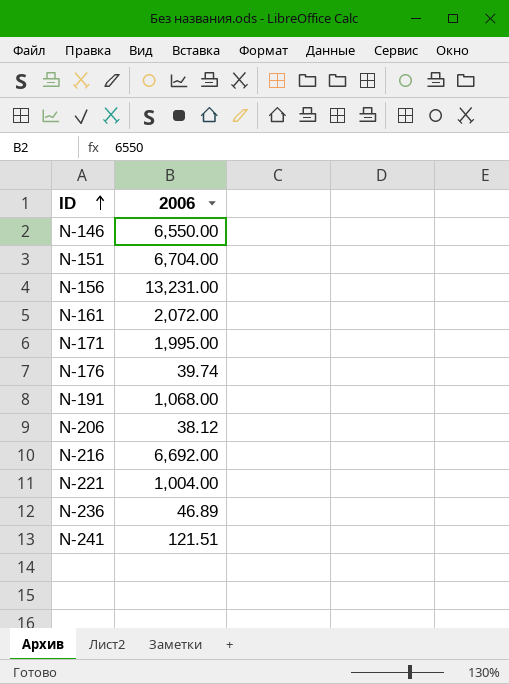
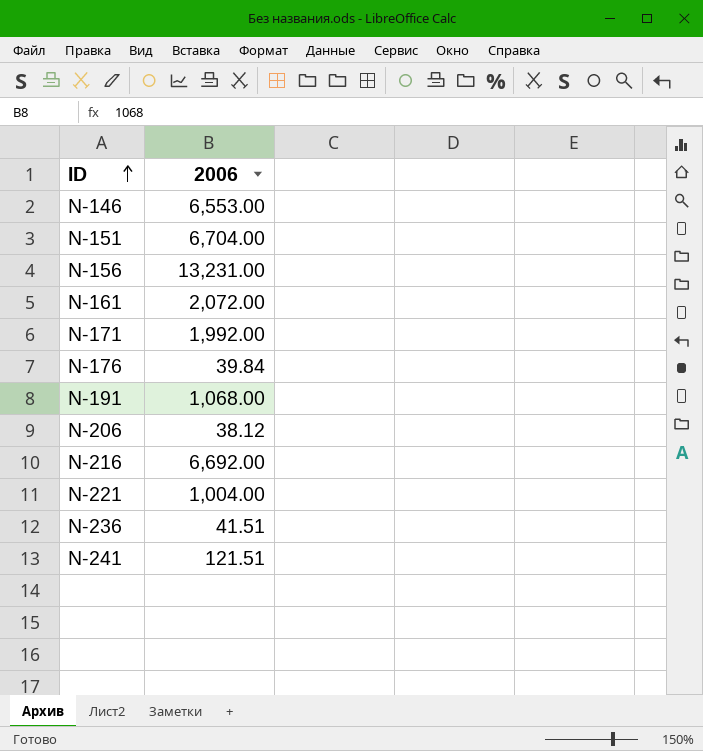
N-146 | 2006: 6,550.00 -> 6,553.00
N-171 | 2006: 1,995.00 -> 1,992.00
N-176 | 2006: 39.74 -> 39.84
N-236 | 2006: 46.89 -> 41.51

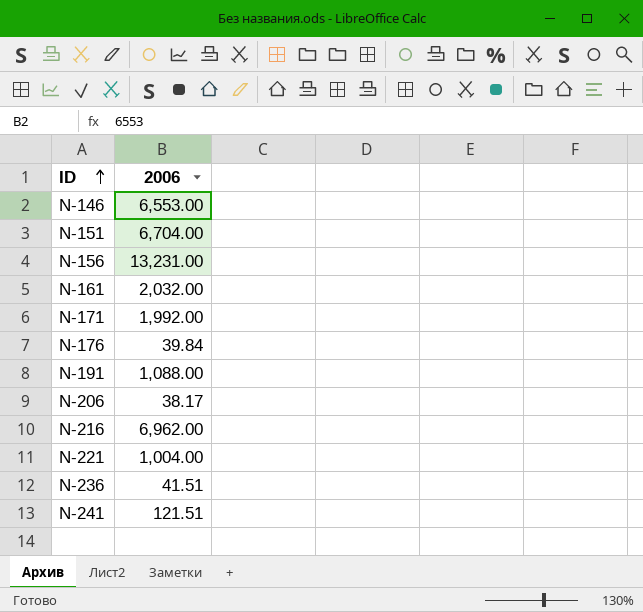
N-161 | 2006: 2,072.00 -> 2,032.00
N-191 | 2006: 1,068.00 -> 1,088.00
N-206 | 2006: 38.12 -> 38.17
N-216 | 2006: 6,692.00 -> 6,962.00

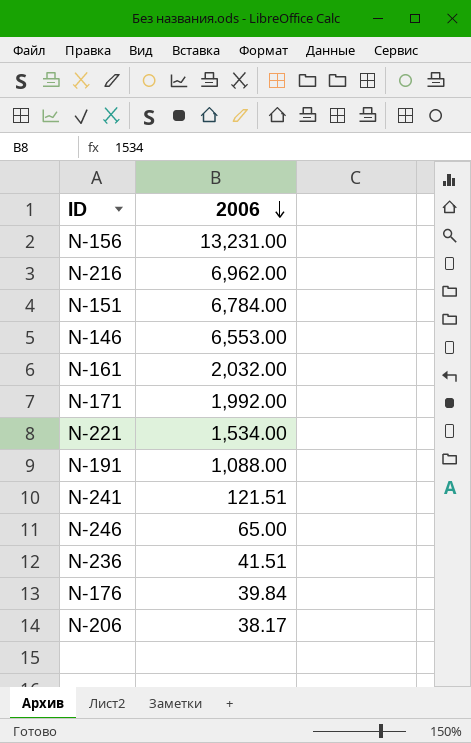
row order: ID ascending -> 2006 descending
N-151 | 2006: 6,704.00 -> 6,784.00
N-221 | 2006: 1,004.00 -> 1,534.00
row N-246: none -> 65.00

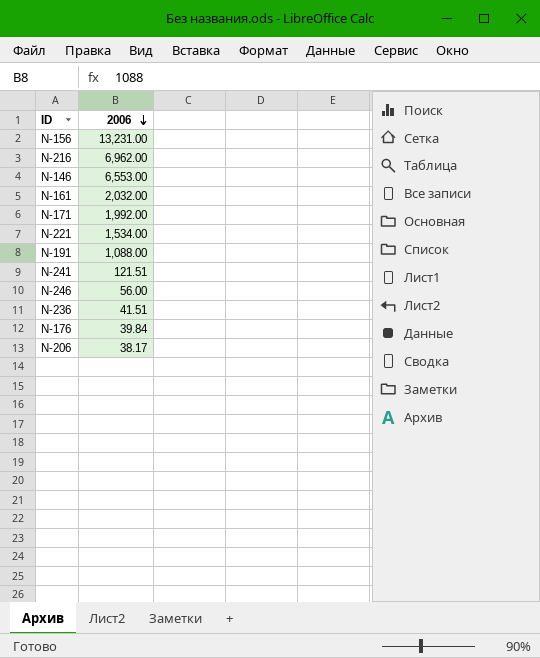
row N-151: 6,784.00 -> none
N-246 | 2006: 65.00 -> 56.00

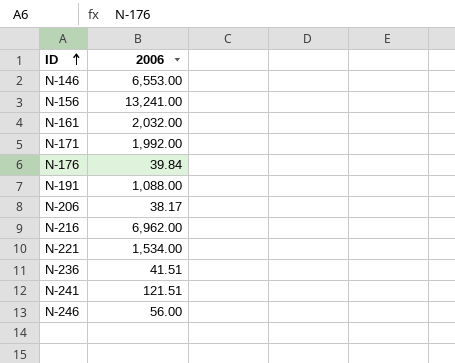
row order: 2006 descending -> ID ascending
N-156 | 2006: 13,231.00 -> 13,241.00

